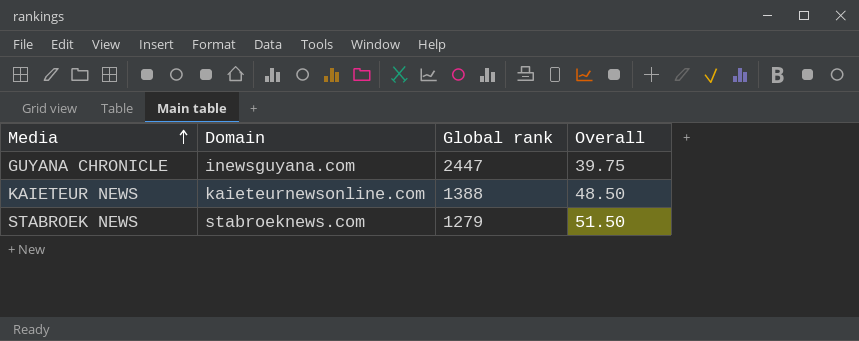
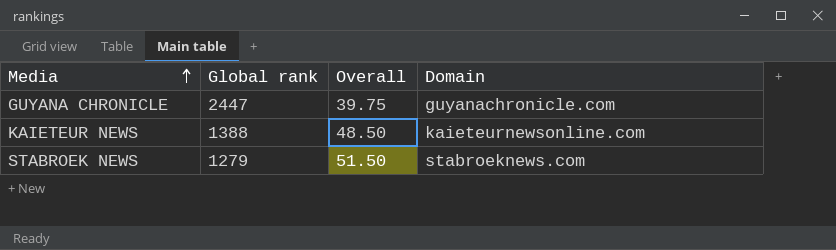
column Domain | position: 2 -> 4
GUYANA CHRONICLE | Domain: inewsguyana.com -> guyanachronicle.com

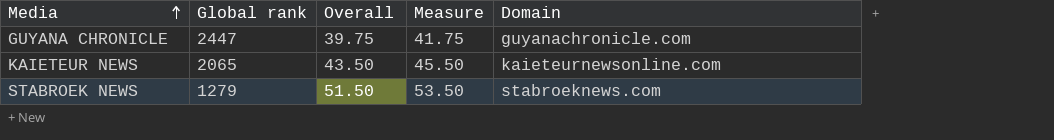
column Measure | formula: none -> [Overall] + 2
KAIETEUR NEWS | Global rank: 1388 -> 2065
KAIETEUR NEWS | Overall: 48.50 -> 43.50

